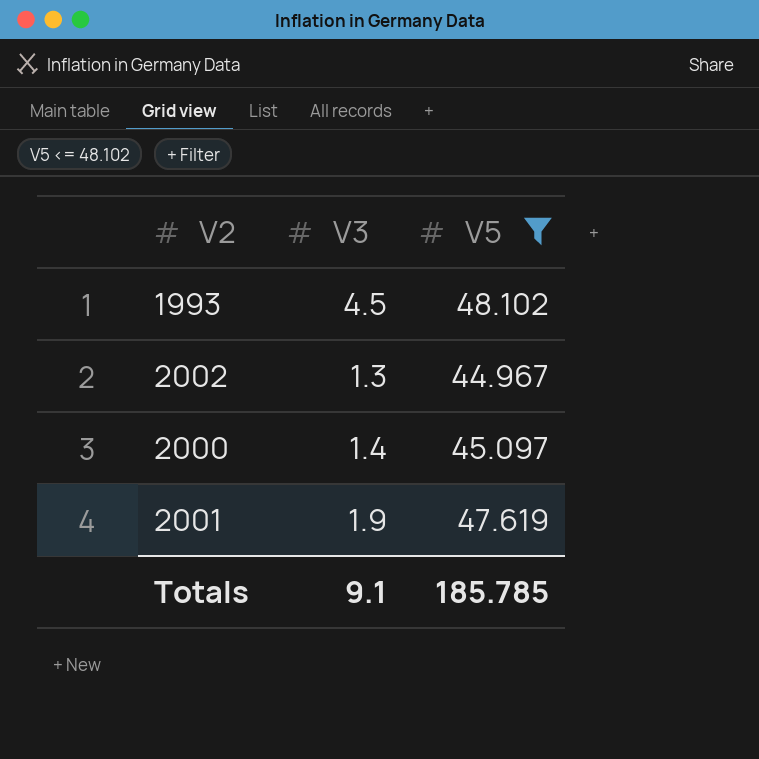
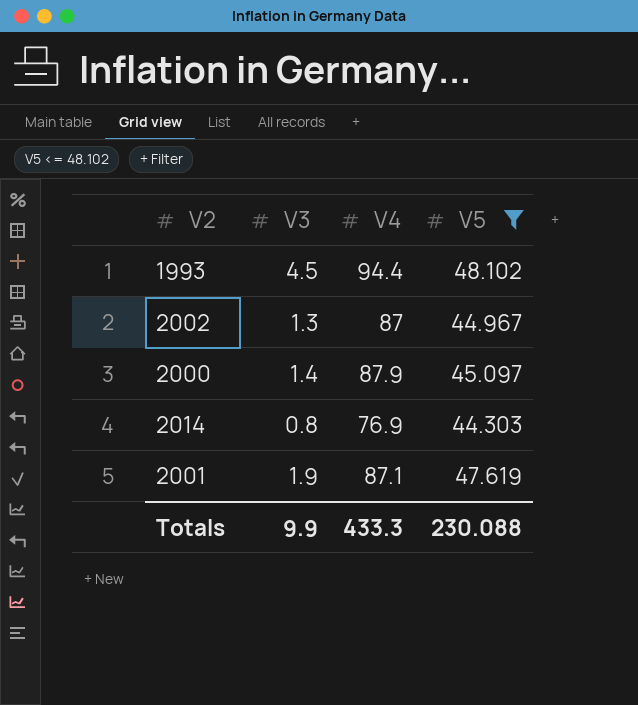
column V4 | position: none -> 3
row 2014: none -> 0.8 | 76.9 | 44.303
Totals | V3: 9.1 -> 9.9
Totals | V5: 185.785 -> 230.088

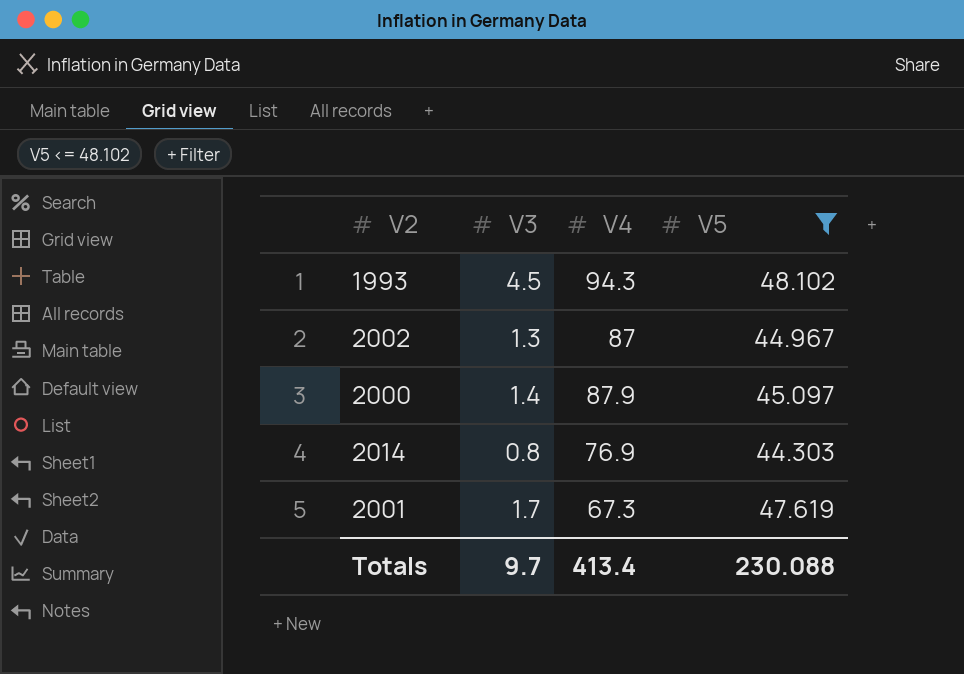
1993 | V4: 94.4 -> 94.3
2001 | V3: 1.9 -> 1.7
2001 | V4: 87.1 -> 67.3
Totals | V3: 9.9 -> 9.7
Totals | V4: 433.3 -> 413.4

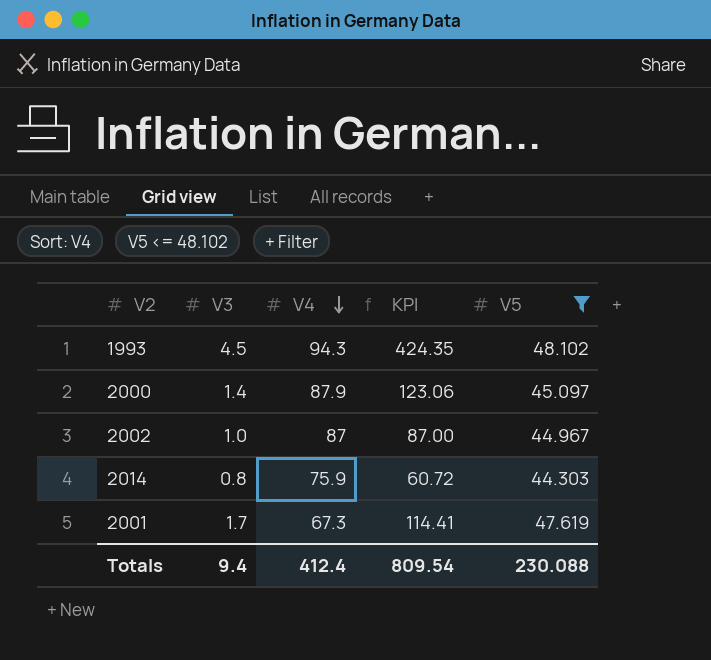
row order: none -> V4 descending
column KPI | formula: none -> [V3] * [V4]
2002 | V3: 1.3 -> 1.0
2014 | V4: 76.9 -> 75.9
Totals | V3: 9.7 -> 9.4
Totals | V4: 413.4 -> 412.4

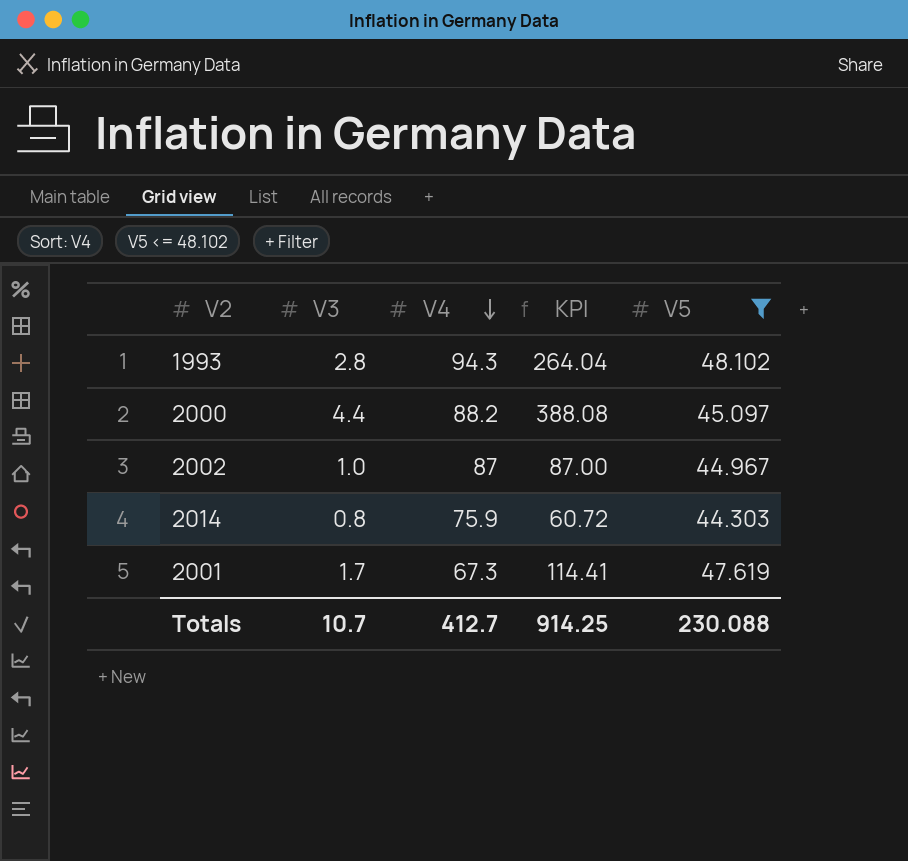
1993 | V3: 4.5 -> 2.8
1993 | KPI: 424.35 -> 264.04
2000 | V3: 1.4 -> 4.4
2000 | V4: 87.9 -> 88.2
2000 | KPI: 123.06 -> 388.08
Totals | V3: 9.4 -> 10.7
Totals | V4: 412.4 -> 412.7
Totals | KPI: 809.54 -> 914.25

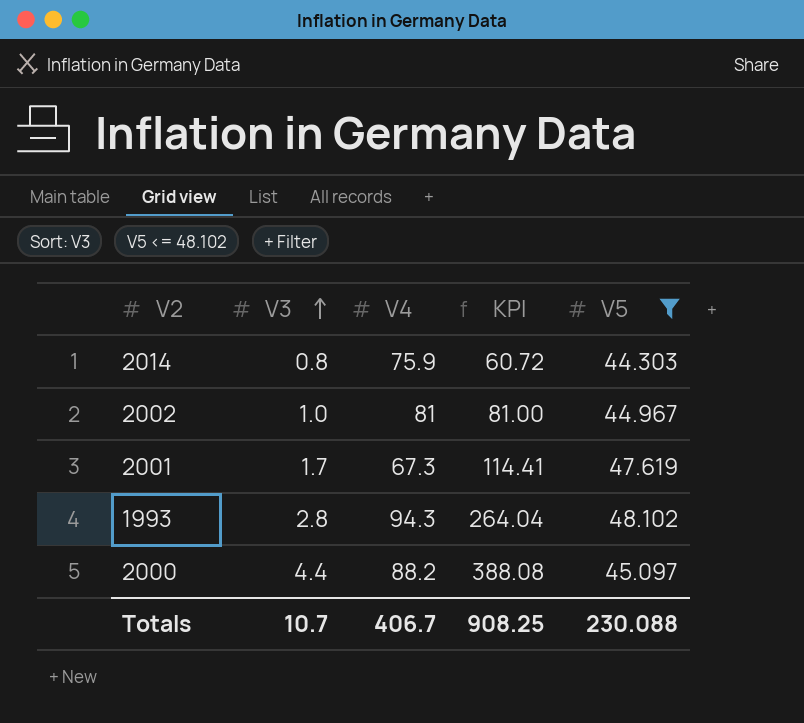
row order: V4 descending -> V3 ascending
2002 | V4: 87 -> 81
2002 | KPI: 87.00 -> 81.00
Totals | V4: 412.7 -> 406.7
Totals | KPI: 914.25 -> 908.25

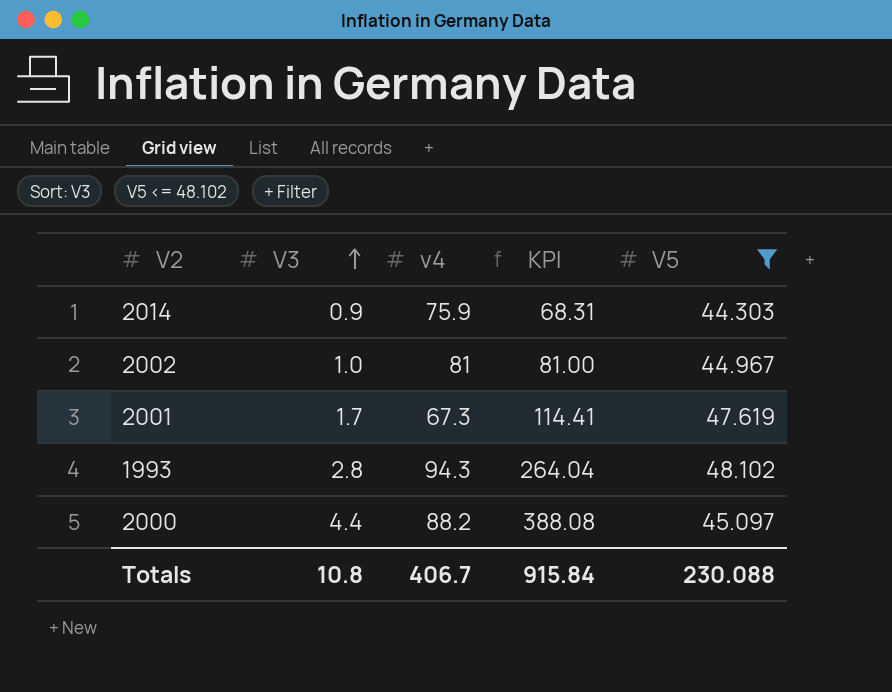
column name: V4 -> v4
2014 | V3: 0.8 -> 0.9
2014 | KPI: 60.72 -> 68.31
Totals | V3: 10.7 -> 10.8
Totals | KPI: 908.25 -> 915.84

